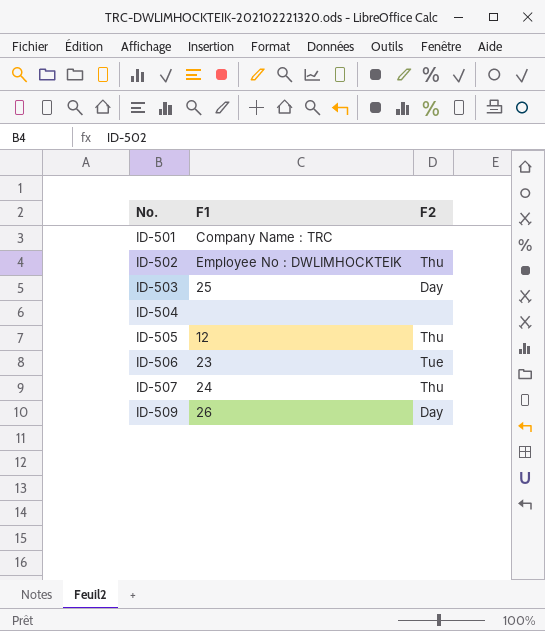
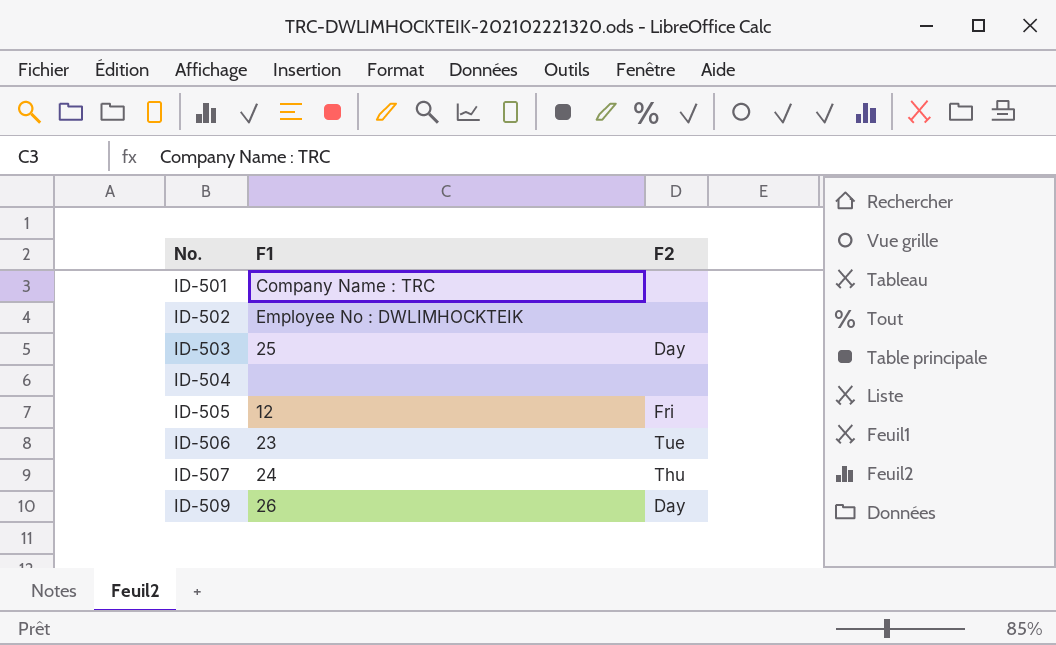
ID-502 | F2: Thu -> none
ID-505 | F2: Thu -> Fri

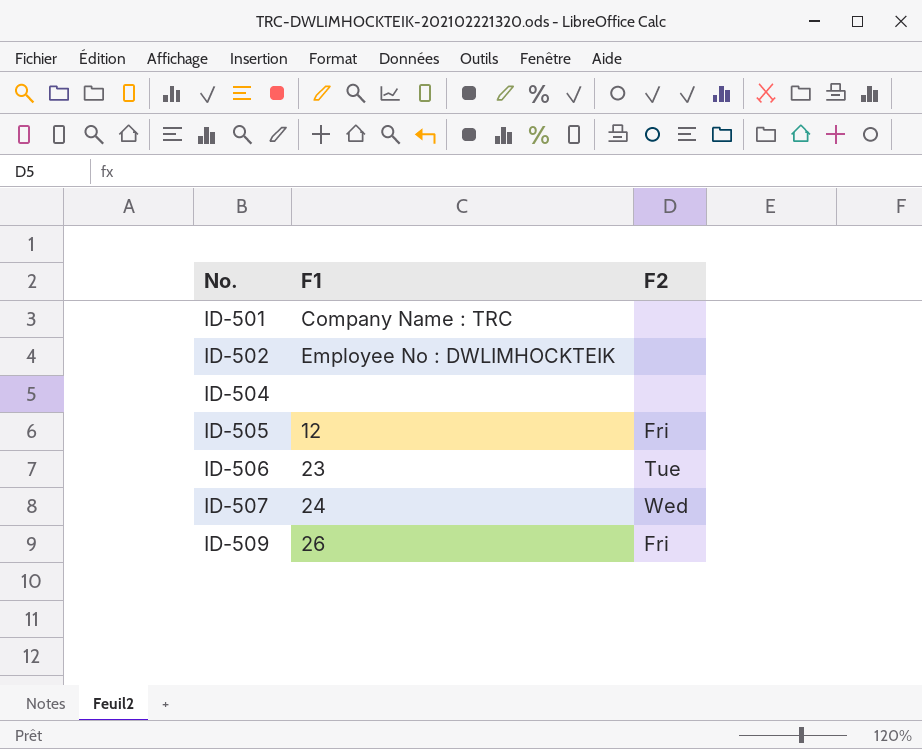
row ID-503: 25 | Day -> none
ID-507 | F2: Thu -> Wed
ID-509 | F2: Day -> Fri

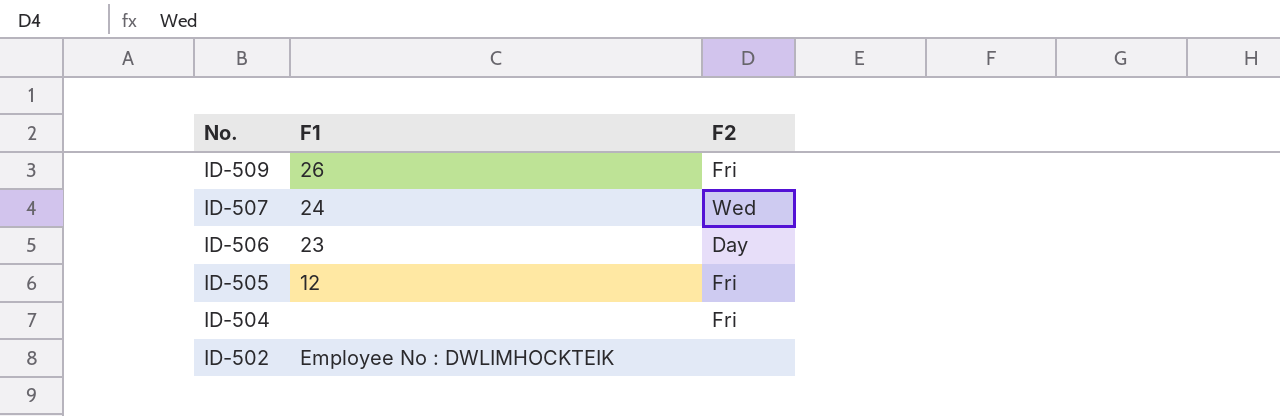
row order: No. ascending -> No. descending
row ID-501: Company Name : TRC | none -> none
ID-506 | F2: Tue -> Day
ID-504 | F2: none -> Fri

